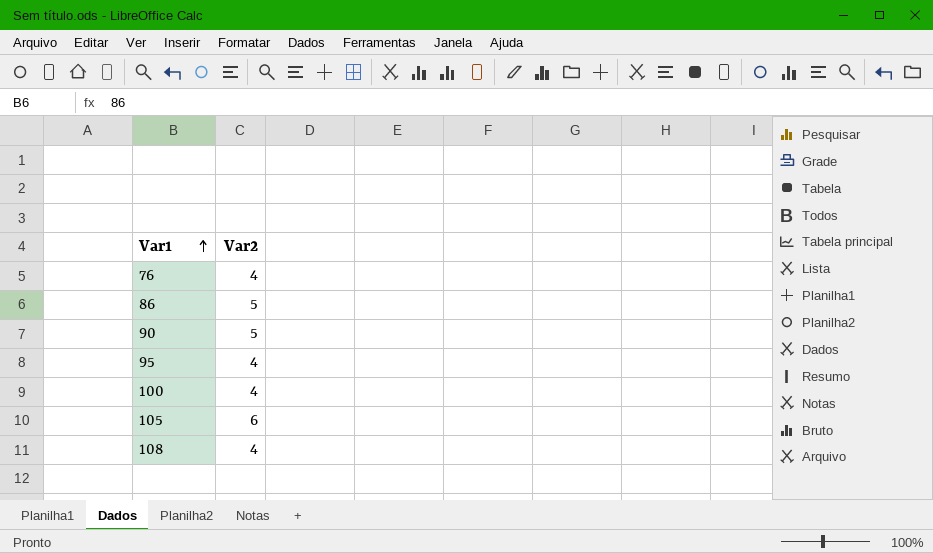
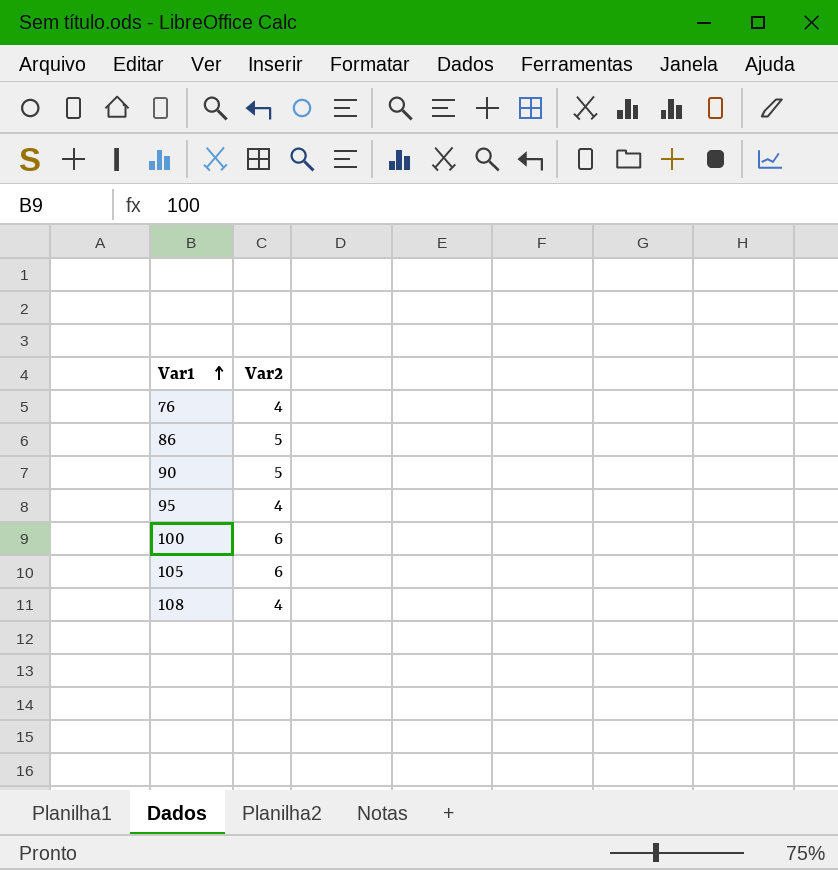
100 | Var2: 4 -> 6

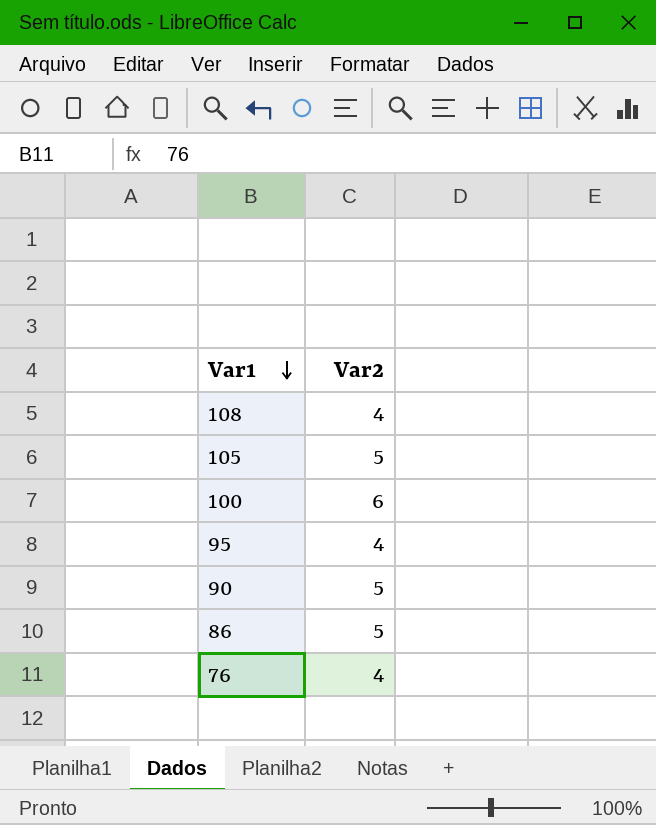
row order: Var1 ascending -> Var1 descending
105 | Var2: 6 -> 5

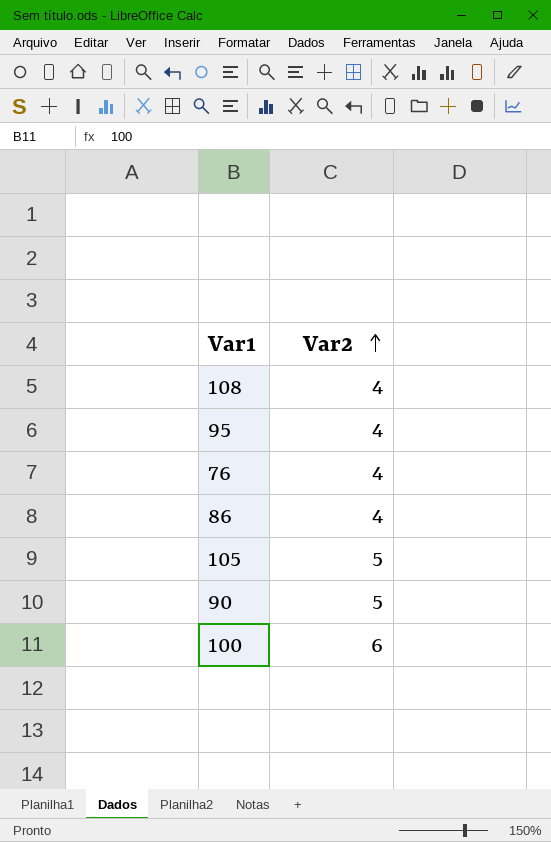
row order: Var1 descending -> Var2 ascending
86 | Var2: 5 -> 4

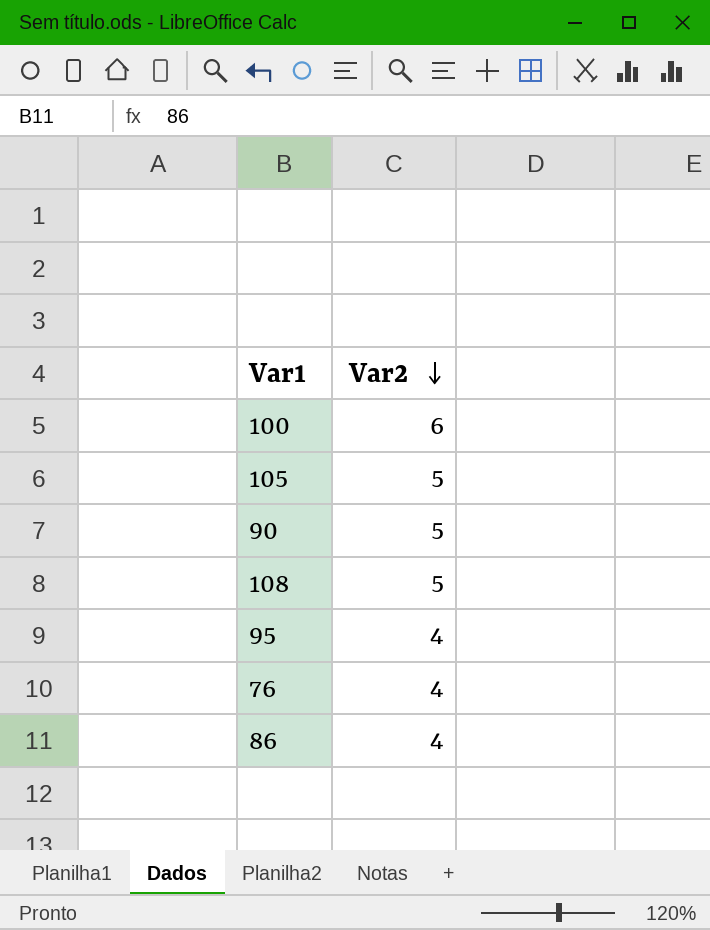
row order: Var2 ascending -> Var2 descending
108 | Var2: 4 -> 5

